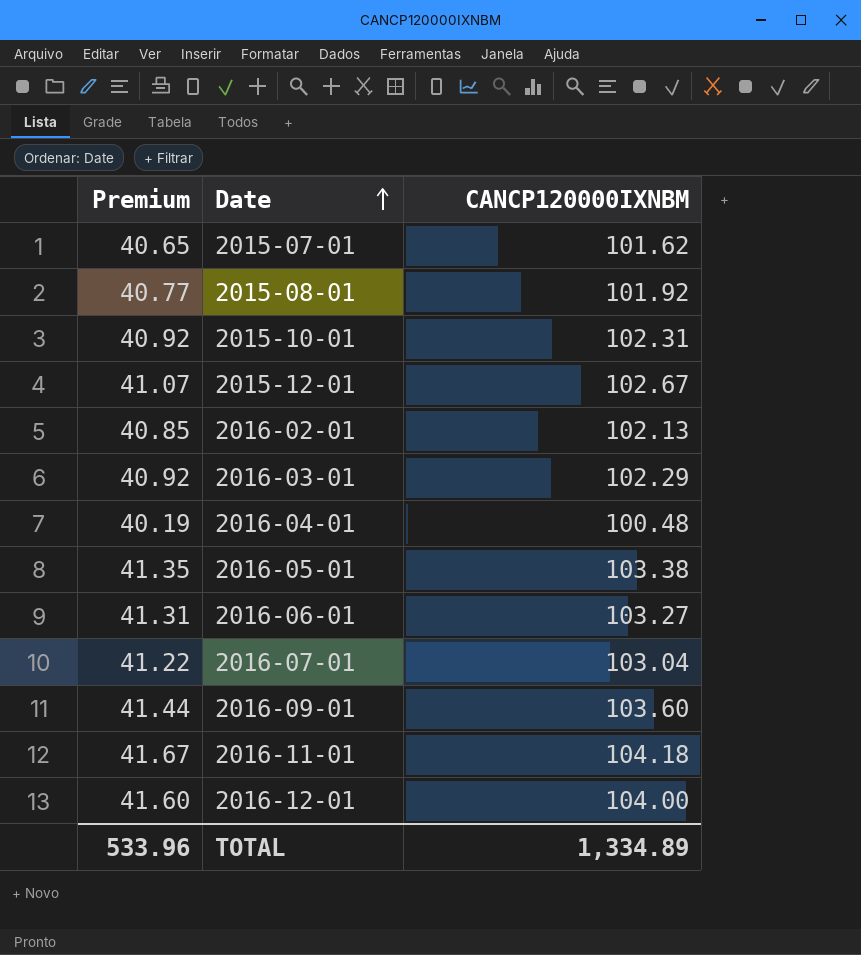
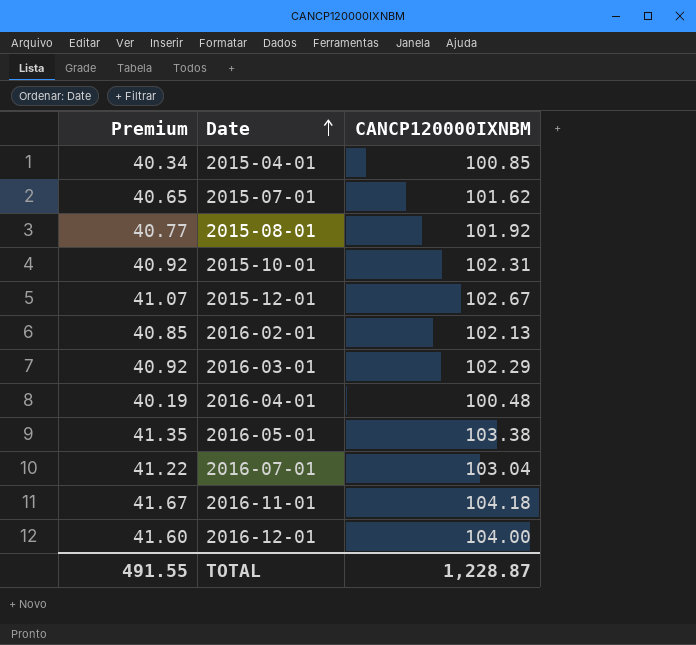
row 2016-06-01: 41.31 | 103.27 -> none
row 2016-09-01: 41.44 | 103.60 -> none
row 2015-04-01: none -> 40.34 | 100.85
TOTAL | Premium: 533.96 -> 491.55
TOTAL | CANCP120000IXNBM: 1,334.89 -> 1,228.87

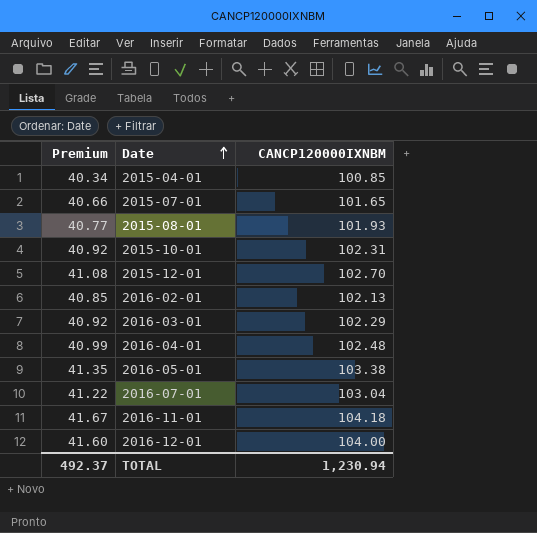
2015-07-01 | Premium: 40.65 -> 40.66
2015-07-01 | CANCP120000IXNBM: 101.62 -> 101.65
2015-08-01 | CANCP120000IXNBM: 101.92 -> 101.93
2015-12-01 | Premium: 41.07 -> 41.08
2015-12-01 | CANCP120000IXNBM: 102.67 -> 102.70
2016-04-01 | Premium: 40.19 -> 40.99
2016-04-01 | CANCP120000IXNBM: 100.48 -> 102.48
TOTAL | Premium: 491.55 -> 492.37
TOTAL | CANCP120000IXNBM: 1,228.87 -> 1,230.94

